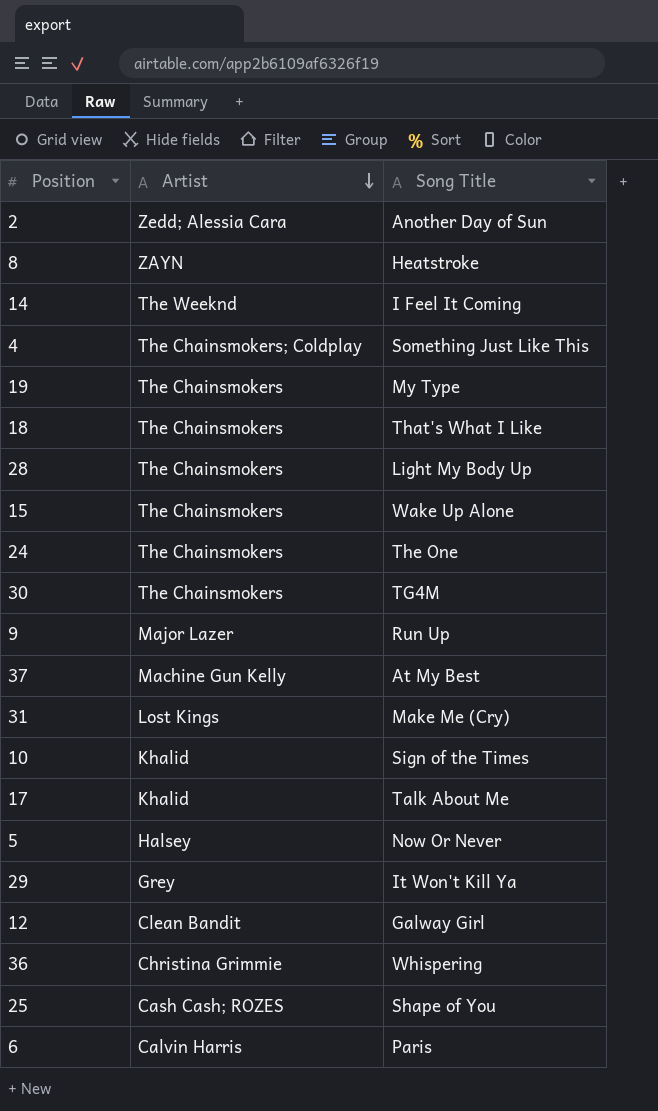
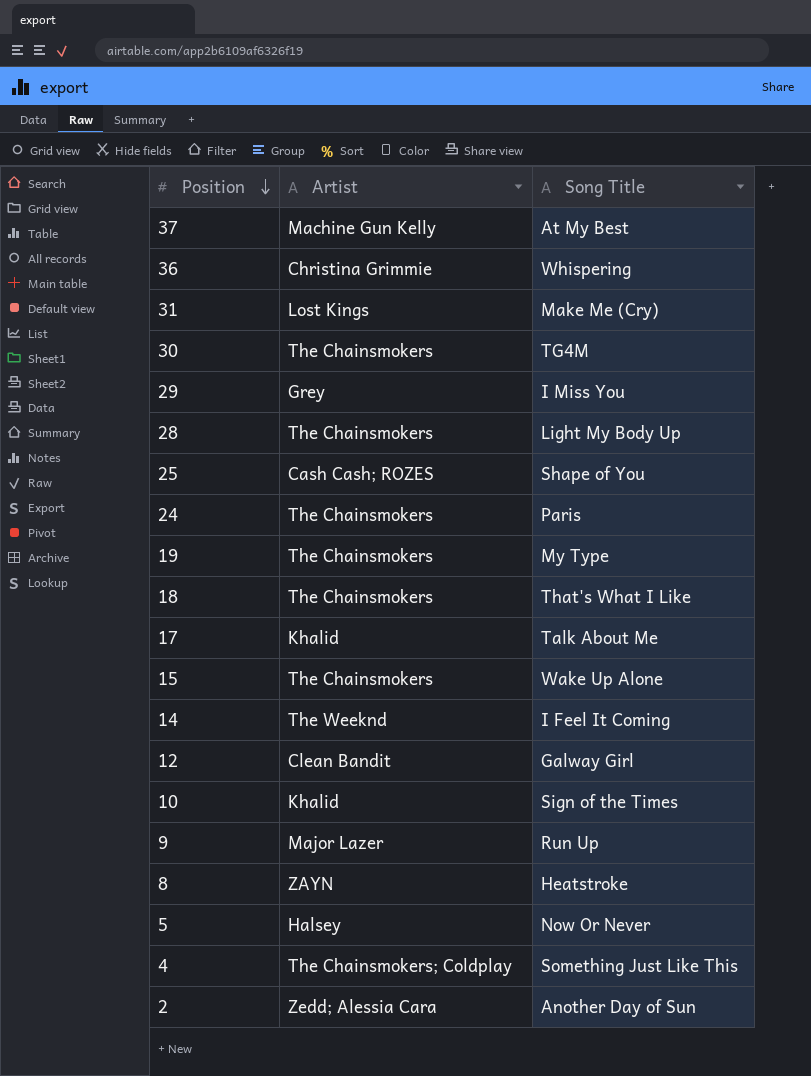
row order: Artist descending -> Position descending
row 6: Calvin Harris | Paris -> none
29 | Song Title: It Won't Kill Ya -> I Miss You
24 | Song Title: The One -> Paris

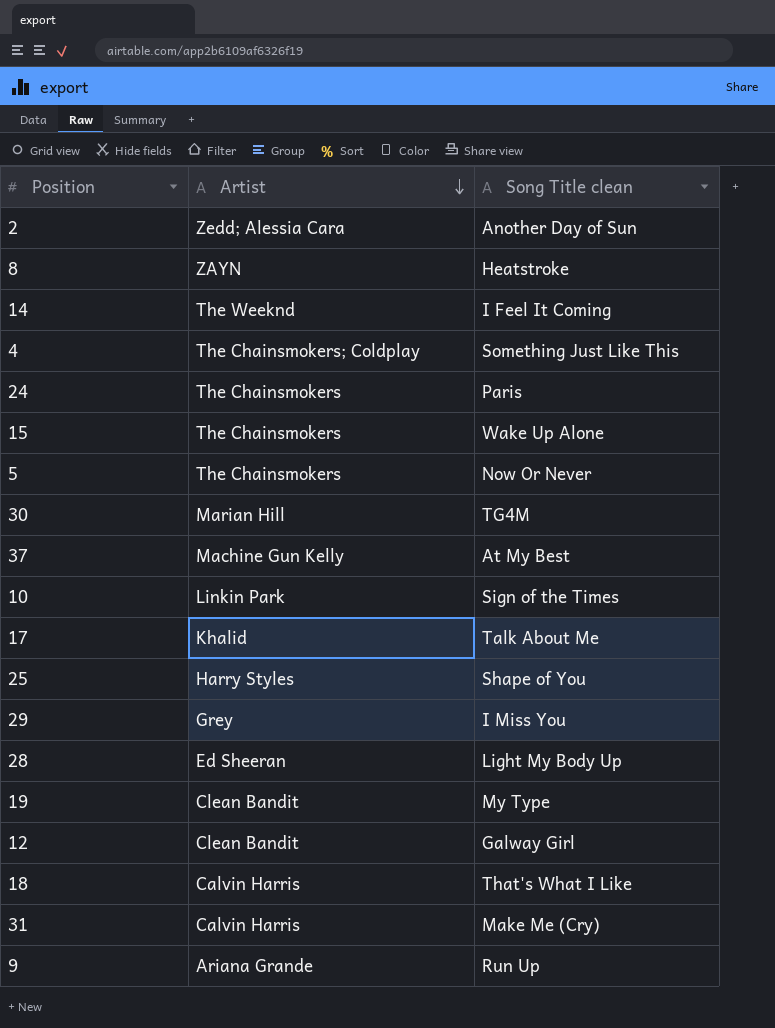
row order: Position descending -> Artist descending
column name: Song Title -> Song Title clean
row 36: Christina Grimmie | Whispering -> none
5 | Artist: Halsey -> The Chainsmokers
30 | Artist: The Chainsmokers -> Marian Hill
10 | Artist: Khalid -> Linkin Park
25 | Artist: Cash Cash; ROZES -> Harry Styles
28 | Artist: The Chainsmokers -> Ed Sheeran
19 | Artist: The Chainsmokers -> Clean Bandit
18 | Artist: The Chainsmokers -> Calvin Harris
31 | Artist: Lost Kings -> Calvin Harris
9 | Artist: Major Lazer -> Ariana Grande

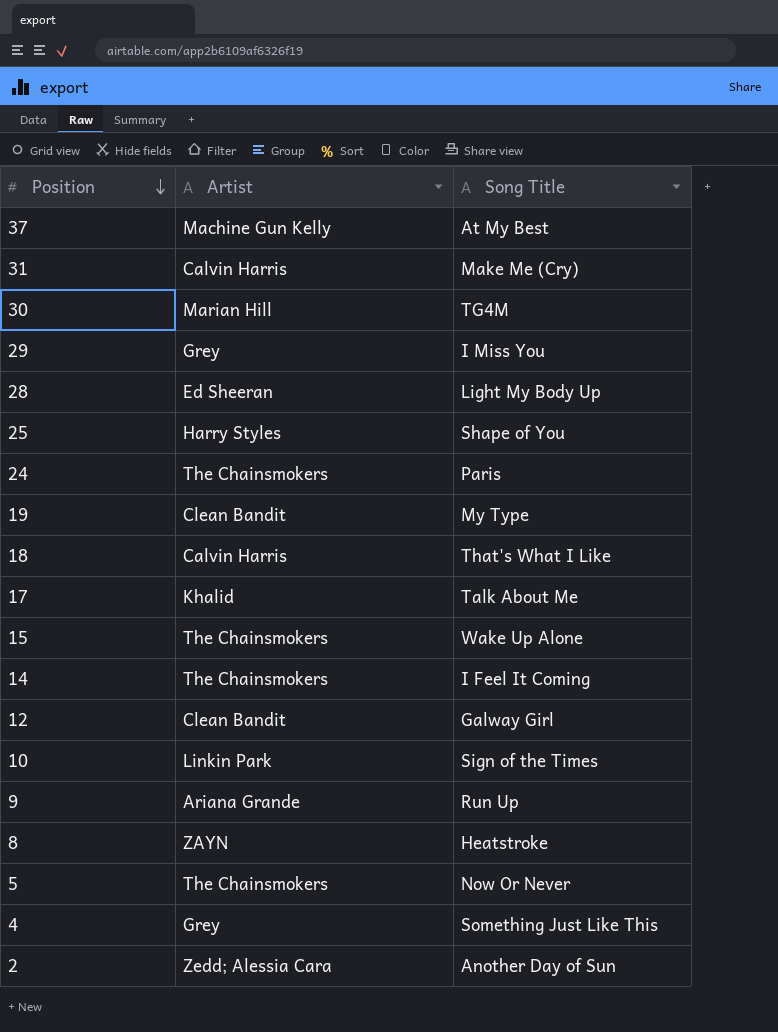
row order: Artist descending -> Position descending
column name: Song Title clean -> Song Title
14 | Artist: The Weeknd -> The Chainsmokers
4 | Artist: The Chainsmokers; Coldplay -> Grey

